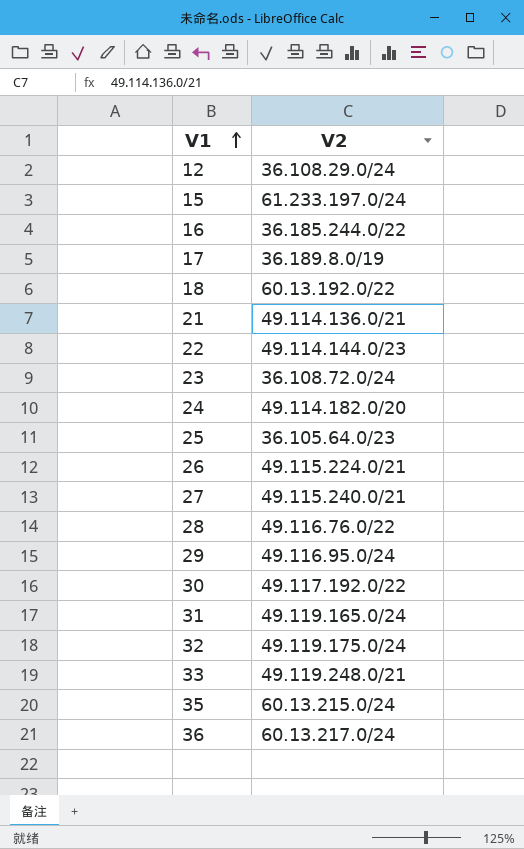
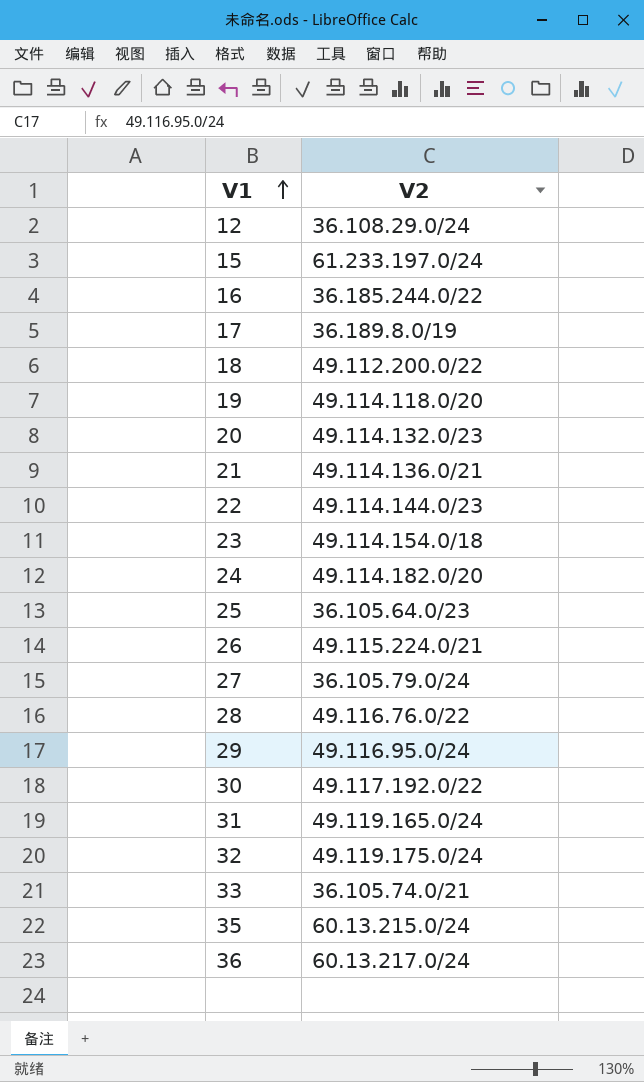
18 | V2: 60.13.192.0/22 -> 49.112.200.0/22
row 19: none -> 49.114.118.0/20
row 20: none -> 49.114.132.0/23
23 | V2: 36.108.72.0/24 -> 49.114.154.0/18
27 | V2: 49.115.240.0/21 -> 36.105.79.0/24
33 | V2: 49.119.248.0/21 -> 36.105.74.0/21

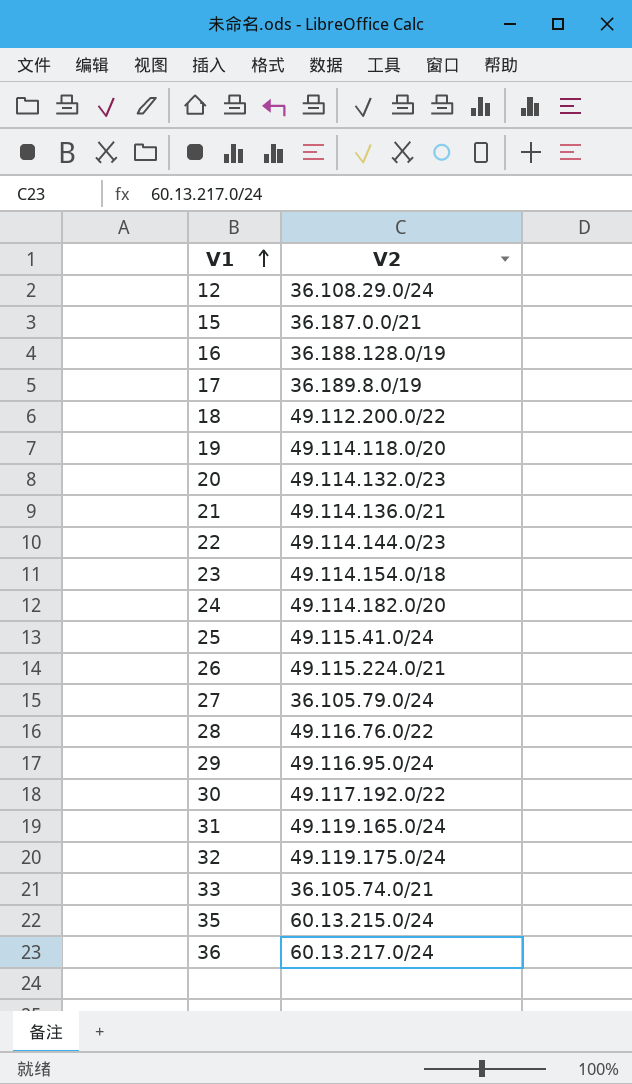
15 | V2: 61.233.197.0/24 -> 36.187.0.0/21
16 | V2: 36.185.244.0/22 -> 36.188.128.0/19
25 | V2: 36.105.64.0/23 -> 49.115.41.0/24

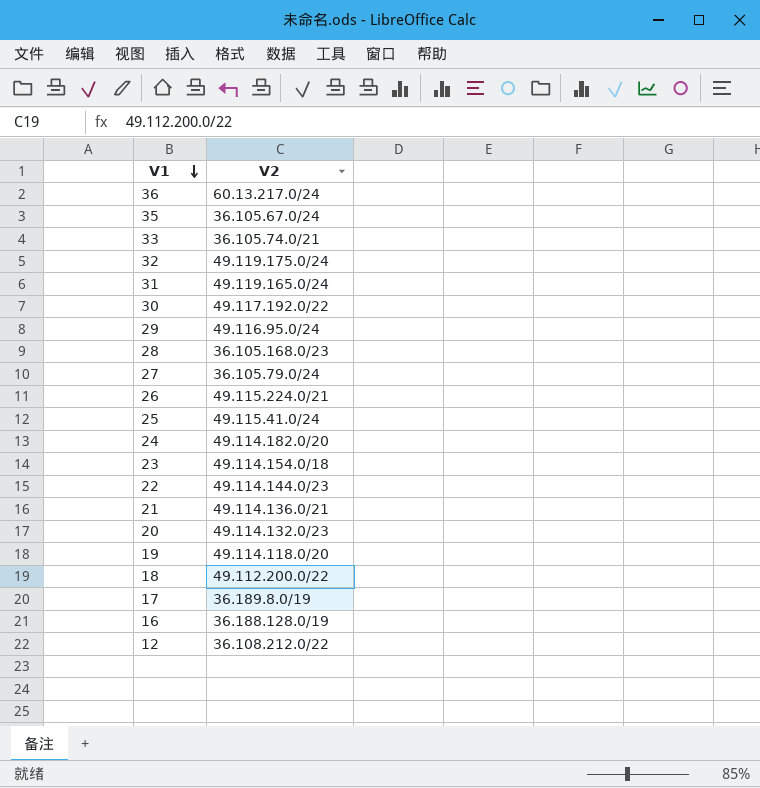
row order: V1 ascending -> V1 descending
row 15: 36.187.0.0/21 -> none
35 | V2: 60.13.215.0/24 -> 36.105.67.0/24
28 | V2: 49.116.76.0/22 -> 36.105.168.0/23
12 | V2: 36.108.29.0/24 -> 36.108.212.0/22

